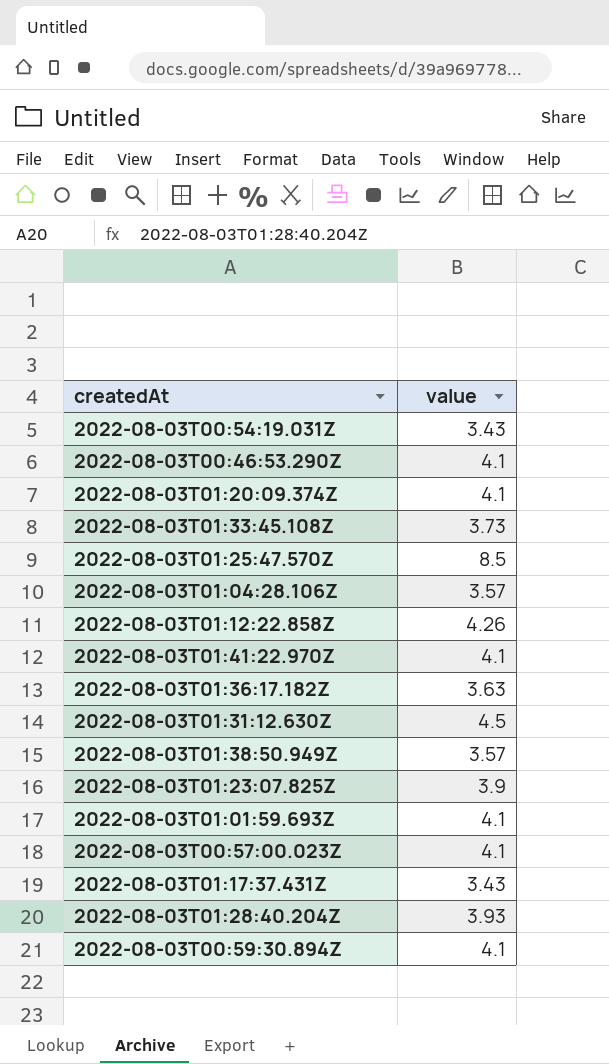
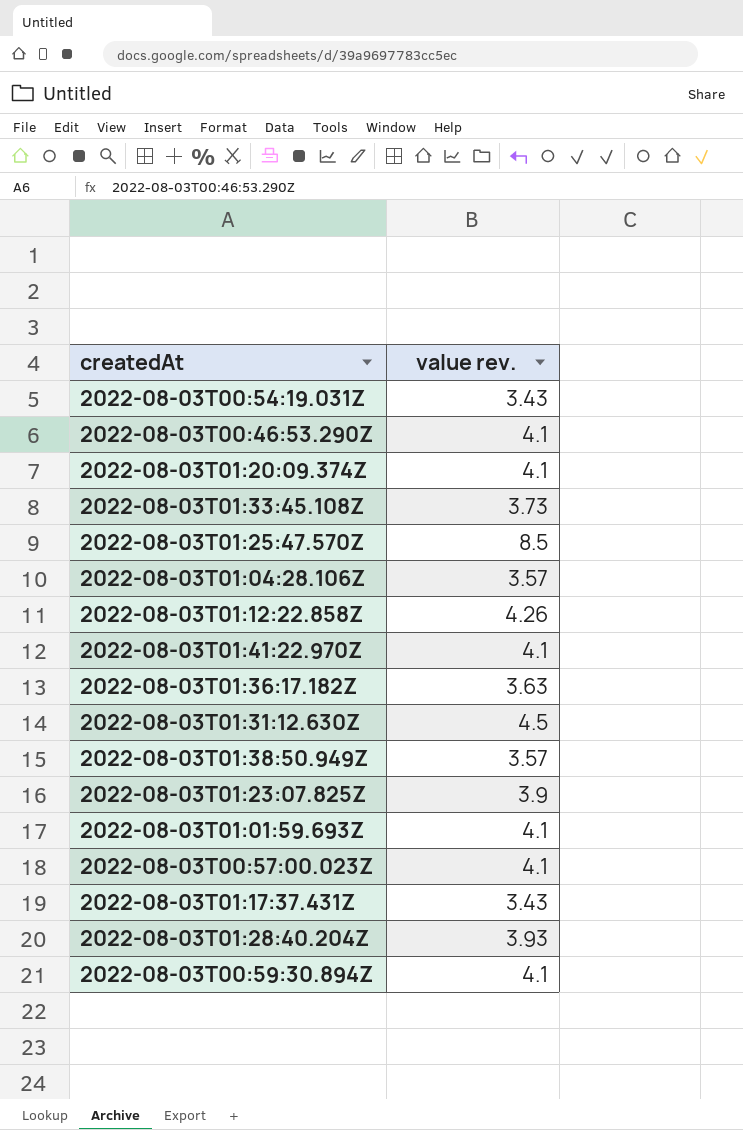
column name: value -> value rev.

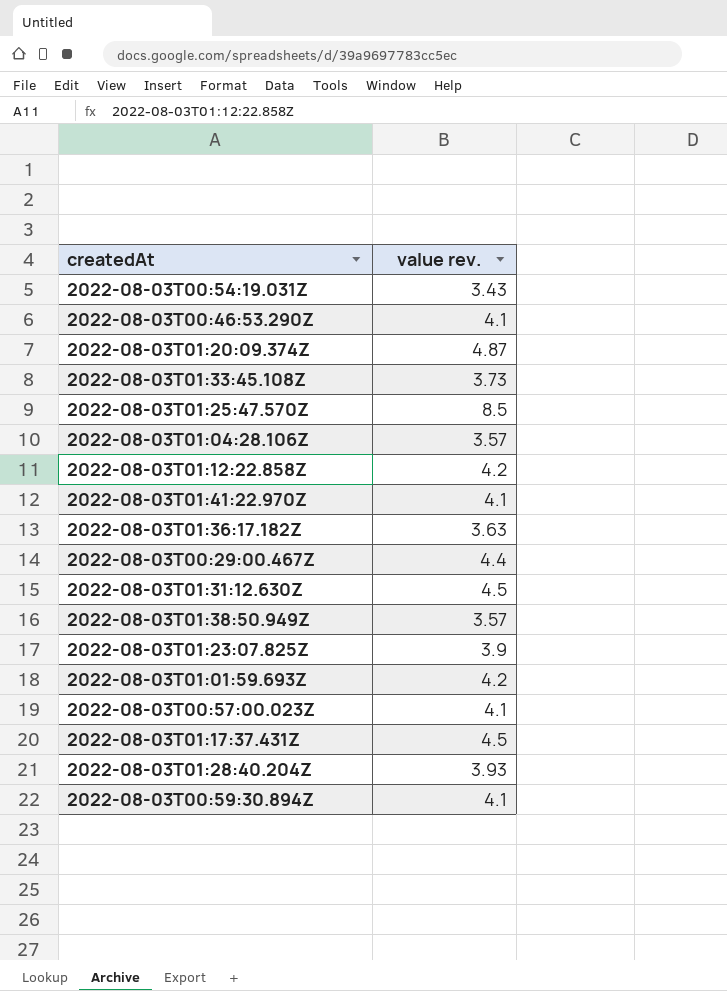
2022-08-03T01:20:09.374Z | value rev.: 4.1 -> 4.87
2022-08-03T01:12:22.858Z | value rev.: 4.26 -> 4.2
row 2022-08-03T00:29:00.467Z: none -> 4.4
2022-08-03T01:01:59.693Z | value rev.: 4.1 -> 4.2
2022-08-03T01:17:37.431Z | value rev.: 3.43 -> 4.5

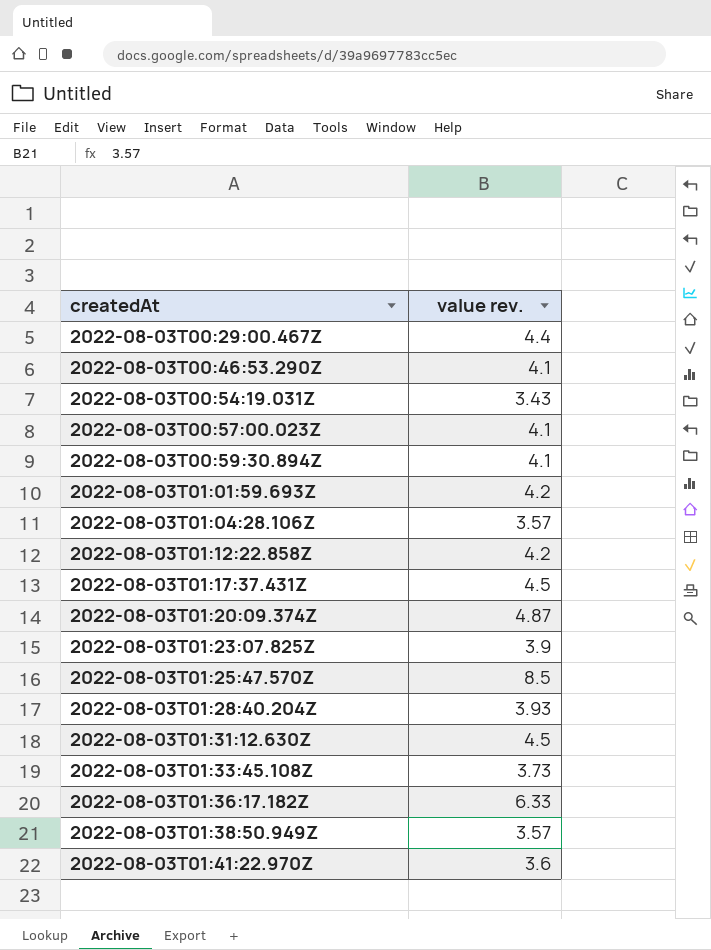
row order: none -> createdAt ascending
2022-08-03T01:36:17.182Z | value rev.: 3.63 -> 6.33
2022-08-03T01:41:22.970Z | value rev.: 4.1 -> 3.6

